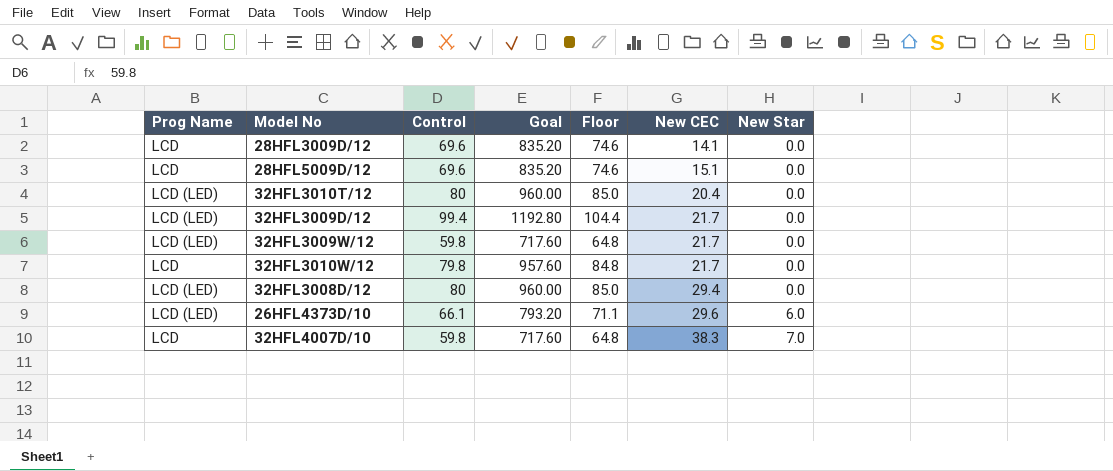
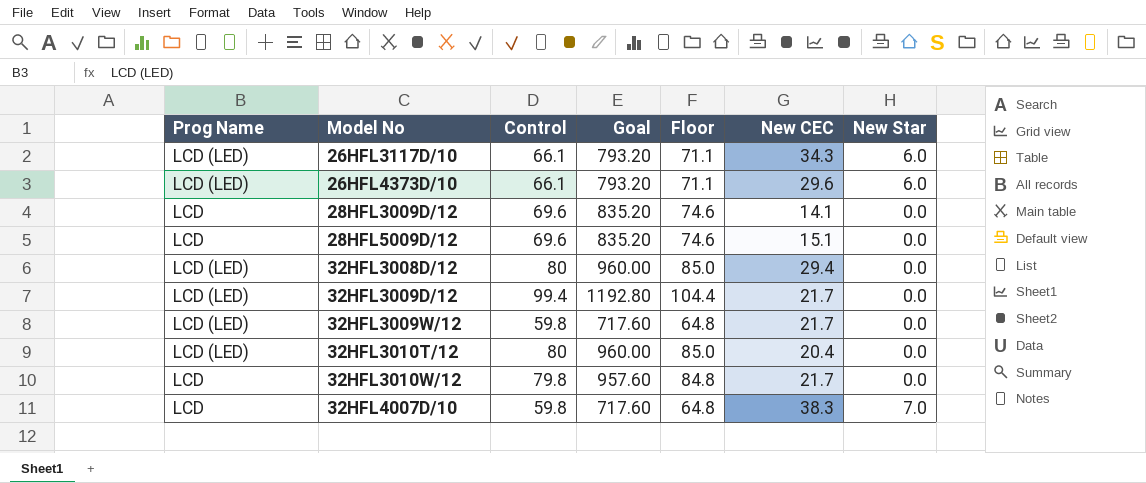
row order: New CEC ascending -> Model No ascending
row 26HFL3117D/10: none -> LCD (LED) | 66.1 | 793.20 | 71.1 | 34.3 | 6.0

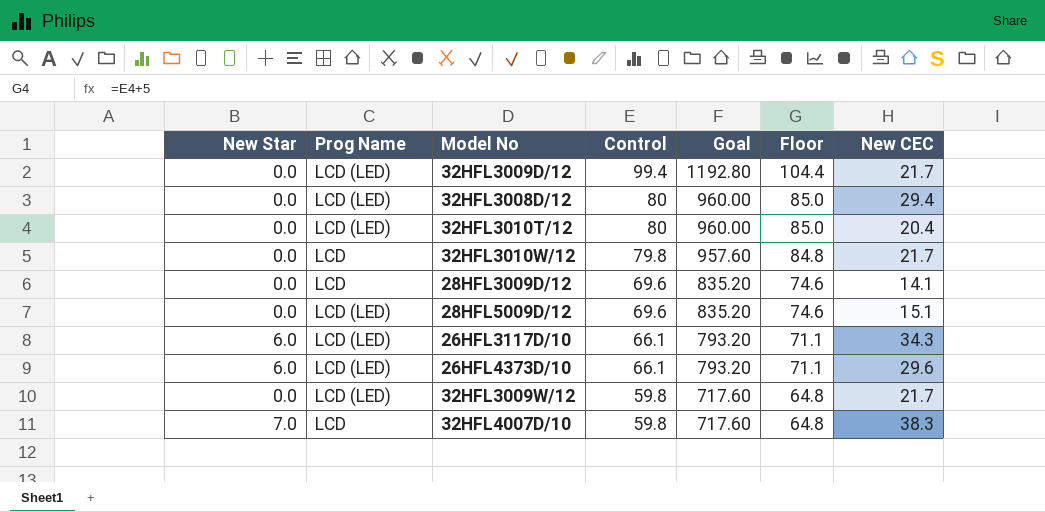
row order: Model No ascending -> Control descending
column New Star | position: 7 -> 1
28HFL5009D/12 | Prog Name: LCD -> LCD (LED)

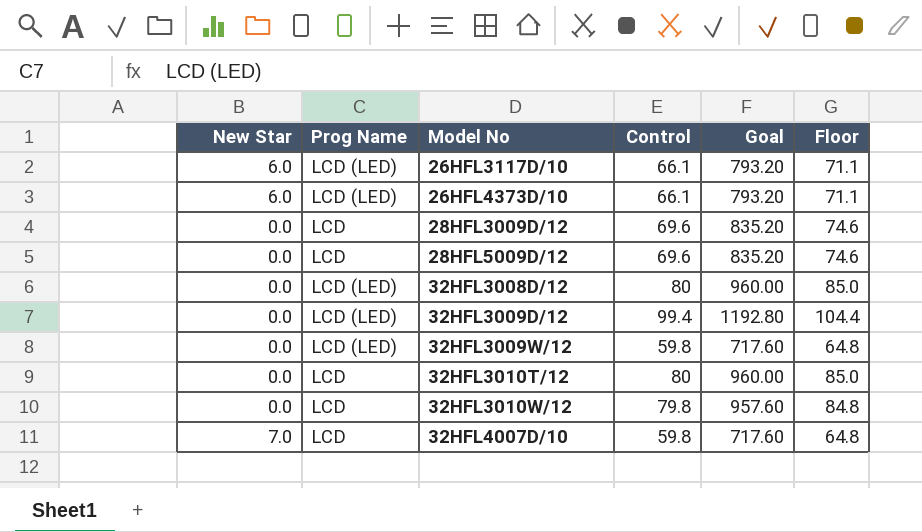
row order: Control descending -> Model No ascending
column New CEC | position: 7 -> none
28HFL5009D/12 | Prog Name: LCD (LED) -> LCD
32HFL3010T/12 | Prog Name: LCD (LED) -> LCD

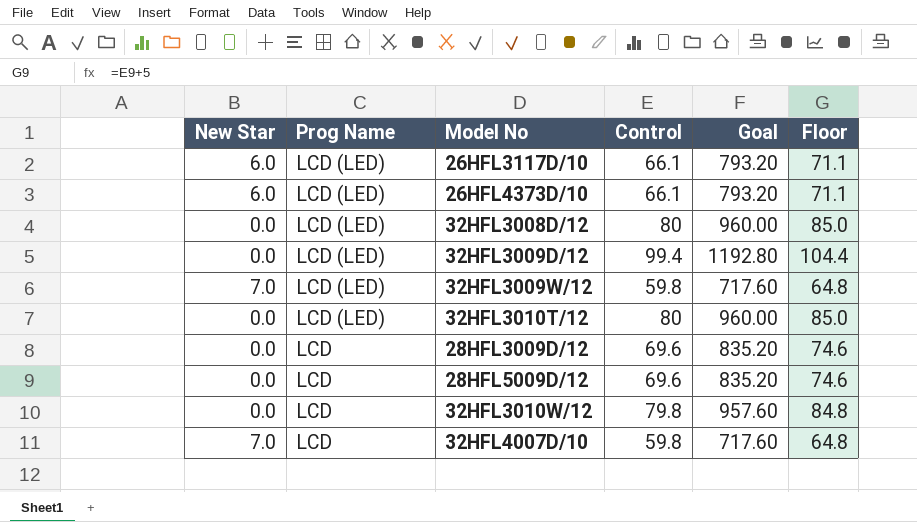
row order: Model No ascending -> Prog Name descending
32HFL3009W/12 | New Star: 0.0 -> 7.0
32HFL3010T/12 | Prog Name: LCD -> LCD (LED)

